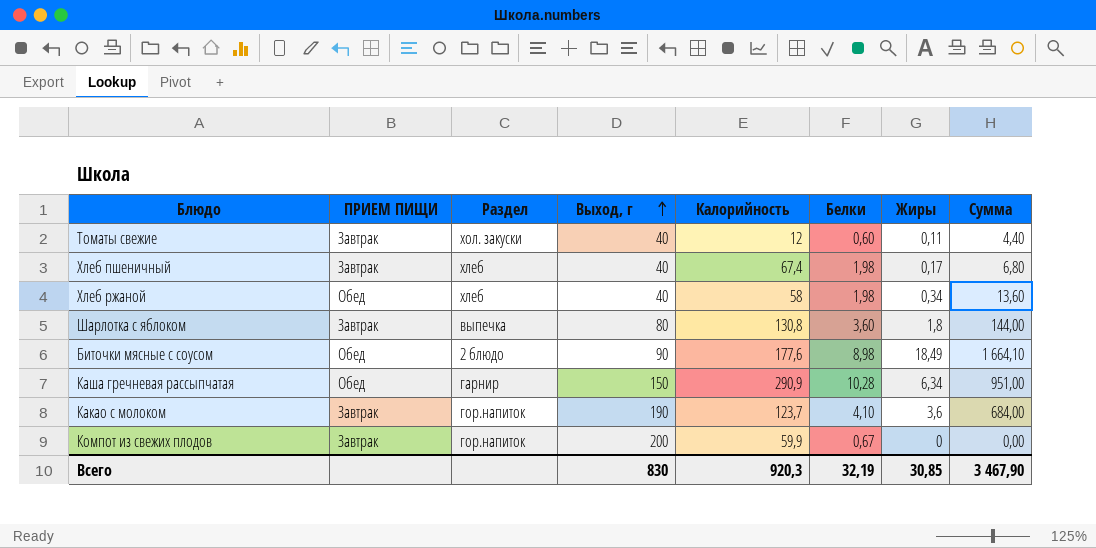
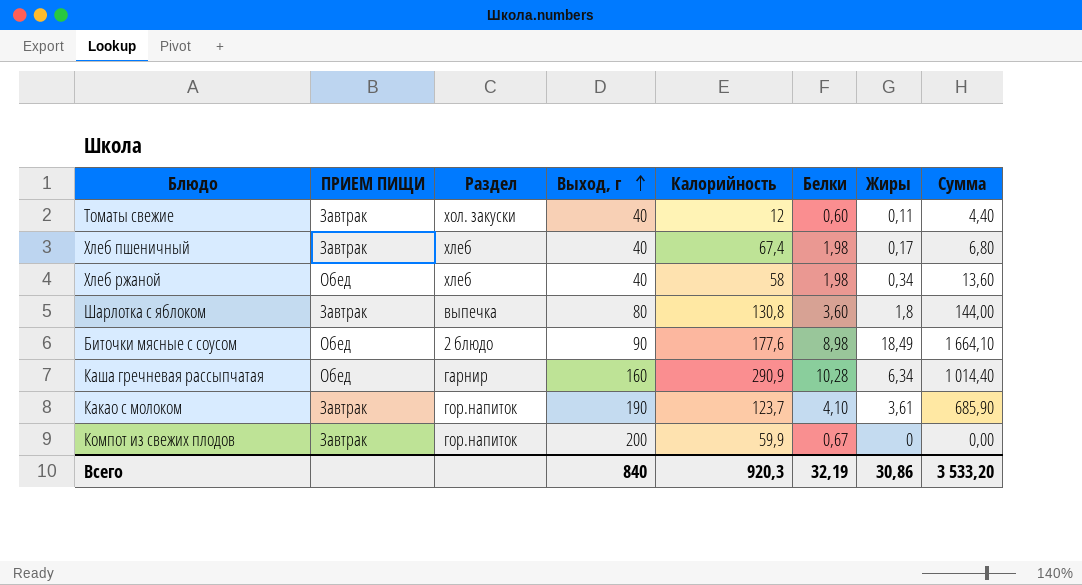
Каша гречневая рассыпчатая | Выход, г: 150 -> 160
Каша гречневая рассыпчатая | Сумма: 951,00 -> 1 014,40
Какао с молоком | Жиры: 3,6 -> 3,61
Какао с молоком | Сумма: 684,00 -> 685,90
Всего | Выход, г: 830 -> 840
Всего | Жиры: 30,85 -> 30,86
Всего | Сумма: 3 467,90 -> 3 533,20

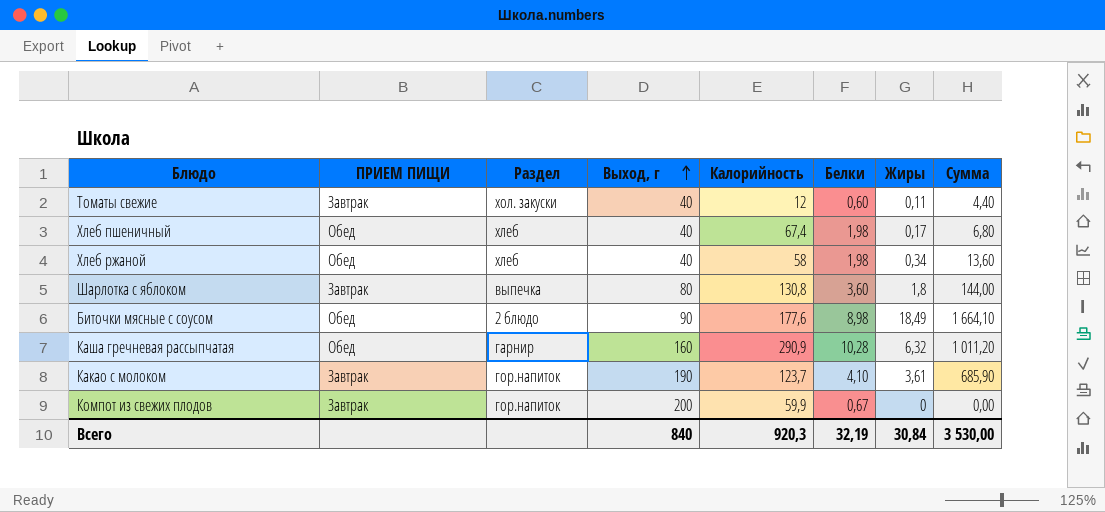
Хлеб пшеничный | ПРИЕМ ПИЩИ: Завтрак -> Обед
Каша гречневая рассыпчатая | Жиры: 6,34 -> 6,32
Каша гречневая рассыпчатая | Сумма: 1 014,40 -> 1 011,20
Всего | Жиры: 30,86 -> 30,84
Всего | Сумма: 3 533,20 -> 3 530,00

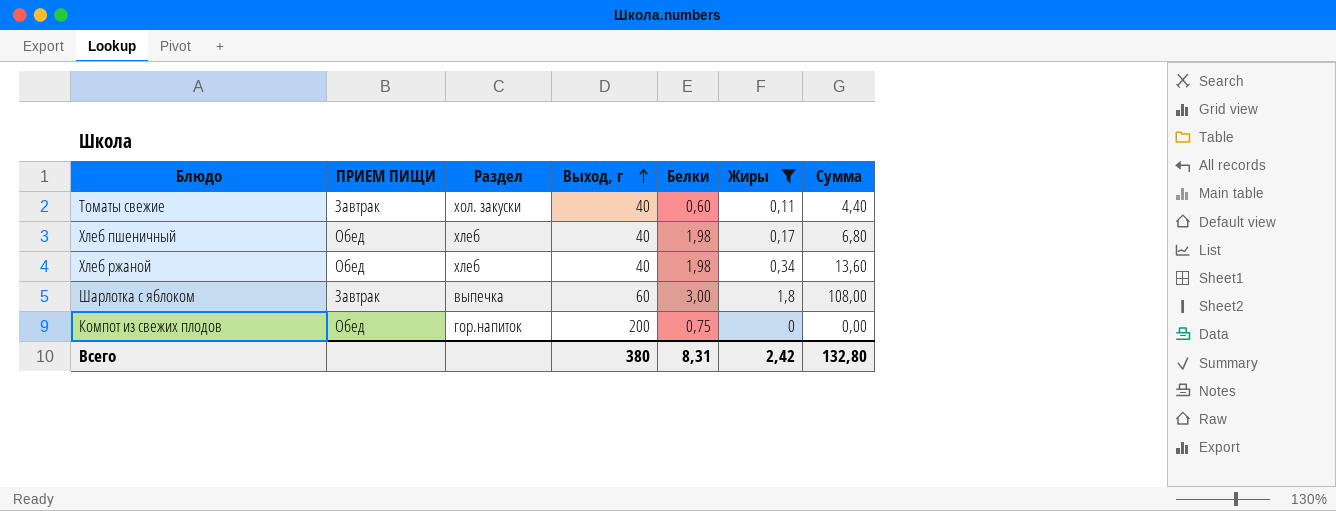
filter: none -> Жиры <= 1,8
column Калорийность | position: 5 -> none
Шарлотка с яблоком | Выход, г: 80 -> 60
Шарлотка с яблоком | Белки: 3,60 -> 3,00
Шарлотка с яблоком | Сумма: 144,00 -> 108,00
Компот из свежих плодов | ПРИЕМ ПИЩИ: Завтрак -> Обед
Компот из свежих плодов | Белки: 0,67 -> 0,75
Всего | Выход, г: 840 -> 380
Всего | Белки: 32,19 -> 8,31
Всего | Жиры: 30,84 -> 2,42
Всего | Сумма: 3 530,00 -> 132,80

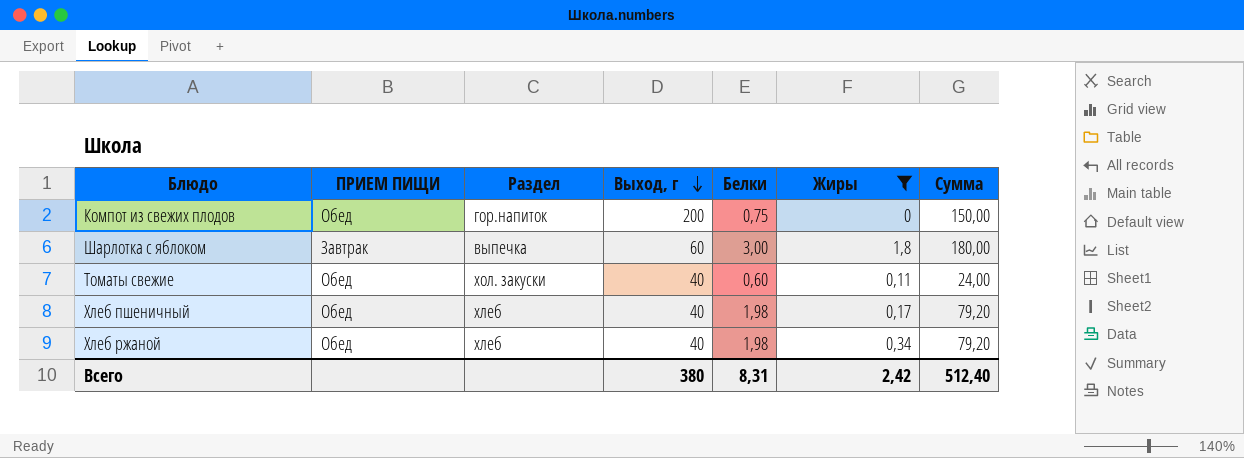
row order: Выход, г ascending -> Выход, г descending
column Сумма | formula: [Выход, г] * [Жиры] -> [Выход, г] * [Белки]
Томаты свежие | ПРИЕМ ПИЩИ: Завтрак -> Обед
Всего | Сумма: 132,80 -> 512,40

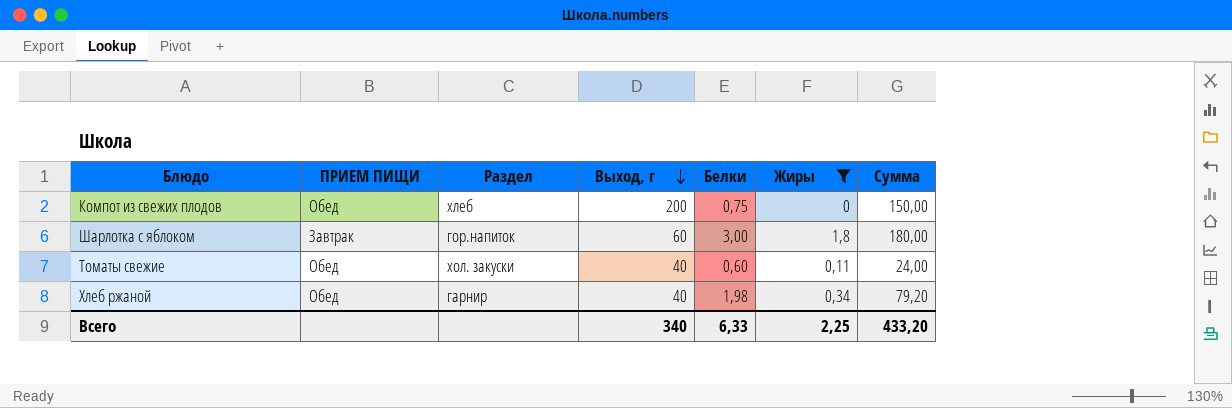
row Хлеб пшеничный: Обед | хлеб | 40 | 1,98 | 0,17 | 79,20 -> none
Компот из свежих плодов | Раздел: гор.напиток -> хлеб
Шарлотка с яблоком | Раздел: выпечка -> гор.напиток
Хлеб ржаной | Раздел: хлеб -> гарнир
Всего | Выход, г: 380 -> 340
Всего | Белки: 8,31 -> 6,33
Всего | Жиры: 2,42 -> 2,25
Всего | Сумма: 512,40 -> 433,20

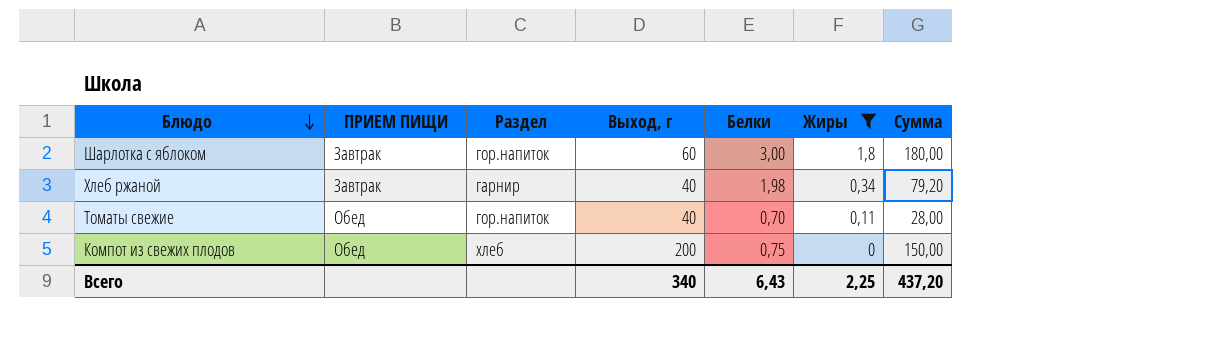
row order: Выход, г descending -> Блюдо descending
Хлеб ржаной | ПРИЕМ ПИЩИ: Обед -> Завтрак
Томаты свежие | Раздел: хол. закуски -> гор.напиток
Томаты свежие | Белки: 0,60 -> 0,70
Томаты свежие | Сумма: 24,00 -> 28,00
Всего | Белки: 6,33 -> 6,43
Всего | Сумма: 433,20 -> 437,20

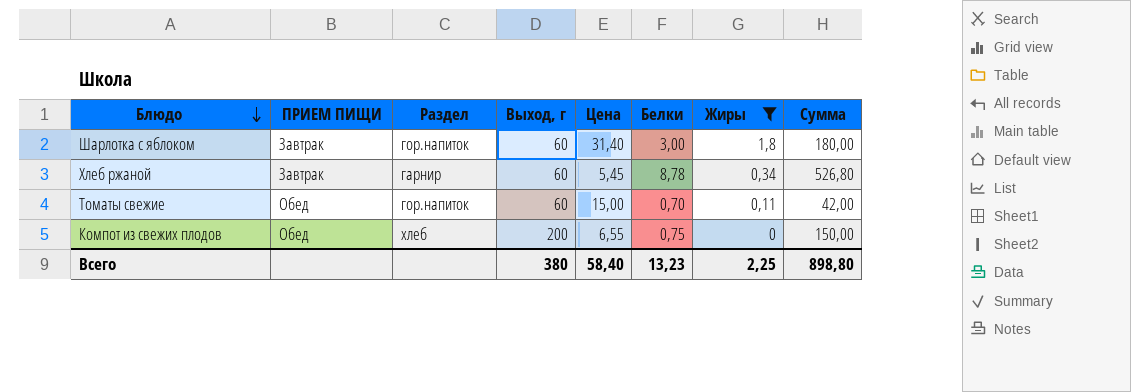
column Цена | position: none -> 5
Хлеб ржаной | Выход, г: 40 -> 60
Хлеб ржаной | Белки: 1,98 -> 8,78
Хлеб ржаной | Сумма: 79,20 -> 526,80
Томаты свежие | Выход, г: 40 -> 60
Томаты свежие | Сумма: 28,00 -> 42,00
Всего | Выход, г: 340 -> 380
Всего | Белки: 6,43 -> 13,23
Всего | Сумма: 437,20 -> 898,80

